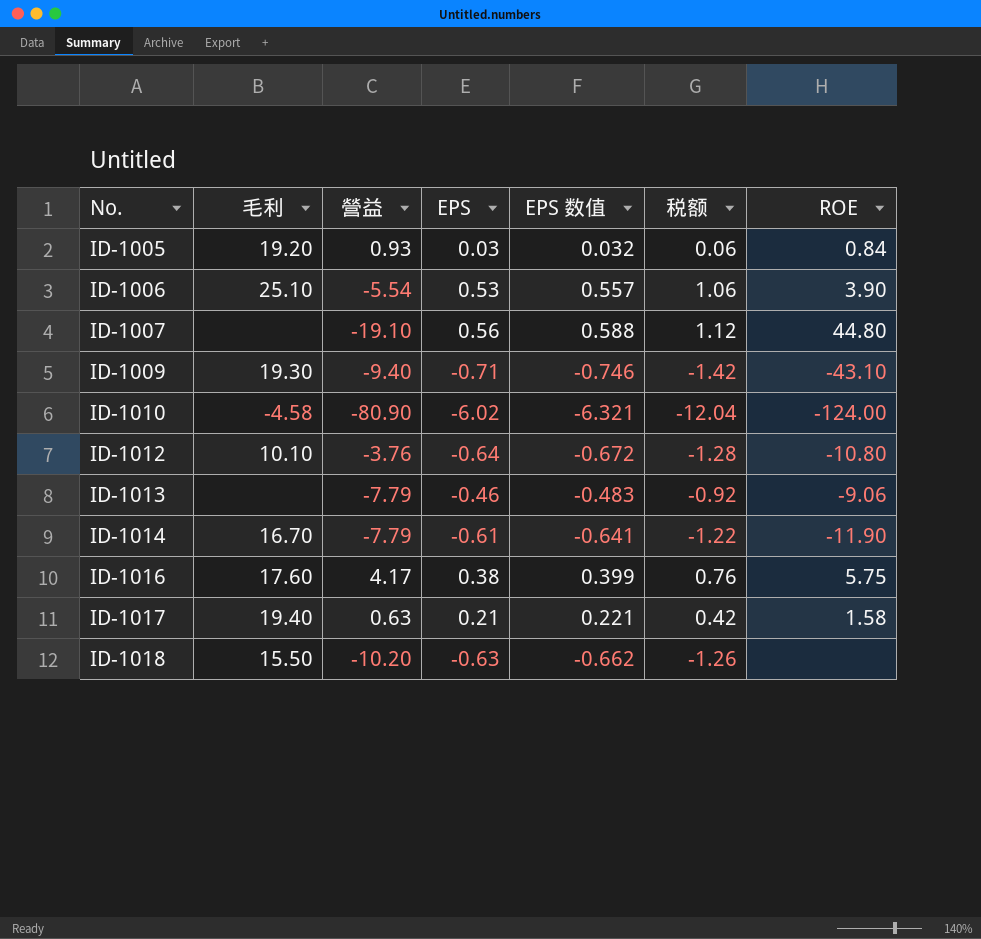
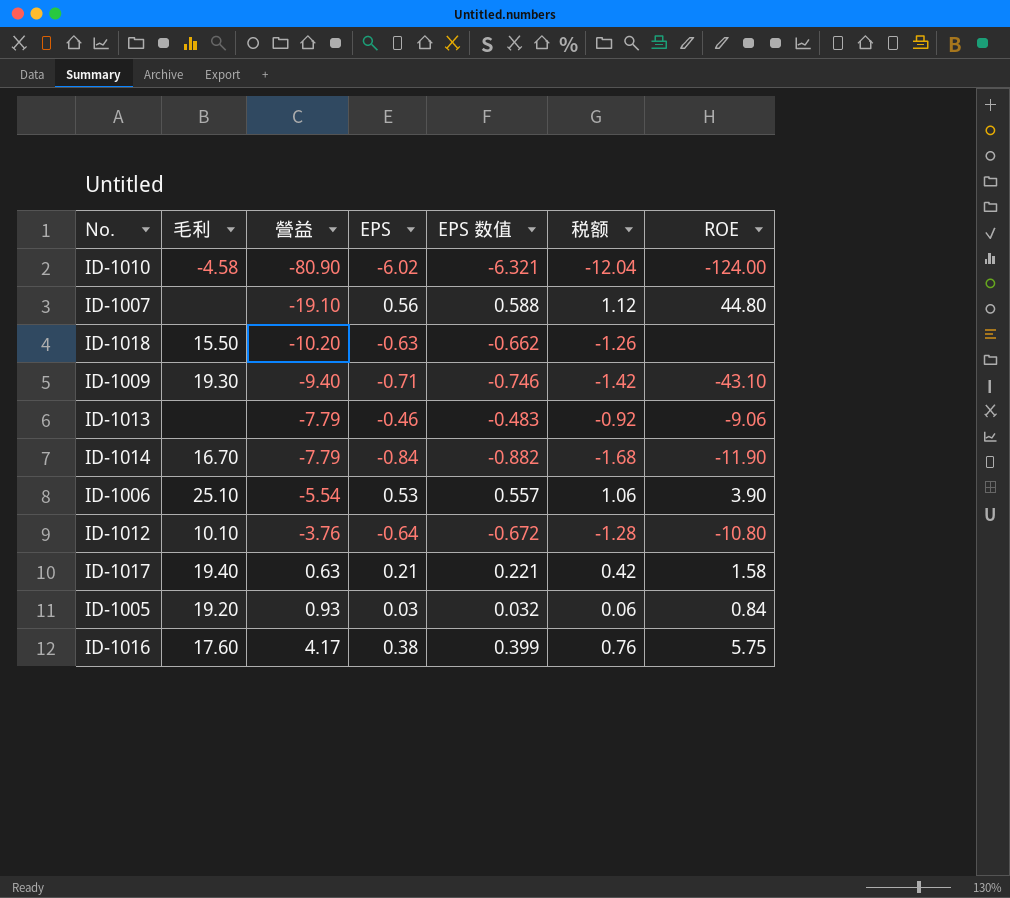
row order: No. ascending -> 營益 ascending
ID-1014 | EPS: -0.61 -> -0.84
ID-1014 | EPS 数值: -0.641 -> -0.882
ID-1014 | 税额: -1.22 -> -1.68

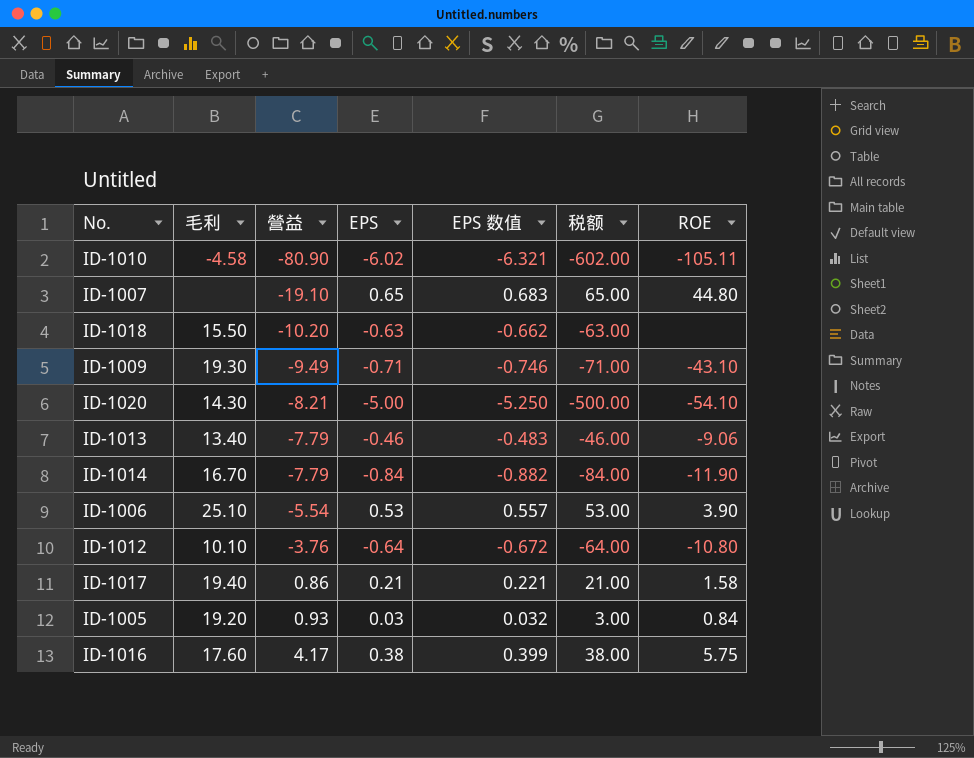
column 税额 | formula: [EPS] * 2 -> [EPS] * 100
ID-1010 | ROE: -124.00 -> -105.11
ID-1007 | EPS: 0.56 -> 0.65
ID-1007 | EPS 数值: 0.588 -> 0.683
ID-1009 | 營益: -9.40 -> -9.49
row ID-1020: none -> 14.30 | -8.21 | -5.00 | -5.250 | -500.00 | -54.10
ID-1013 | 毛利: none -> 13.40
ID-1017 | 營益: 0.63 -> 0.86

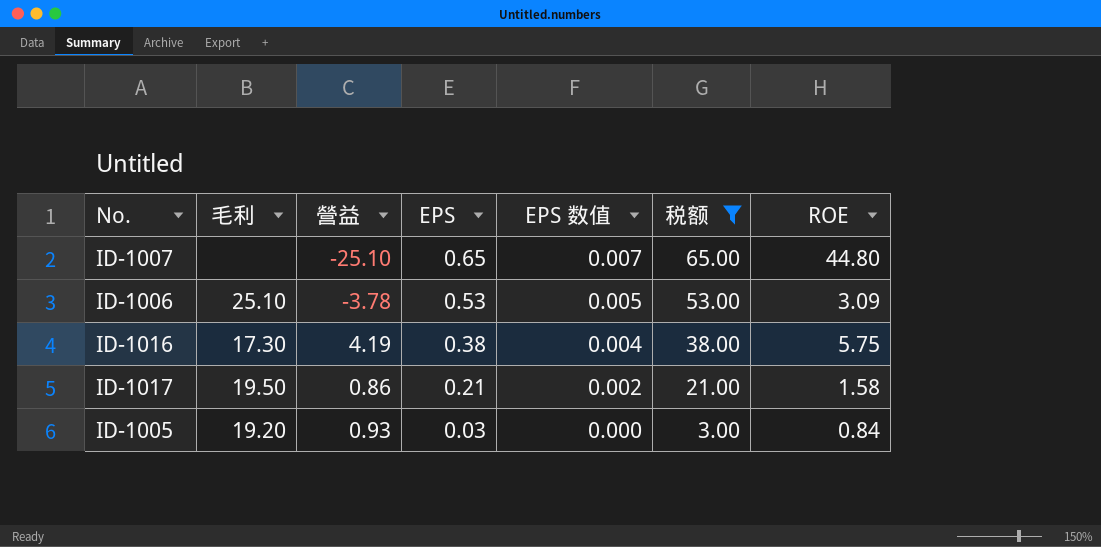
filter: none -> 税额 >= 3.00
row order: 營益 ascending -> EPS descending
column EPS 数值 | formula: [EPS] * 1.05 -> [EPS] * 0.01
ID-1007 | 營益: -19.10 -> -25.10
ID-1006 | 營益: -5.54 -> -3.78
ID-1006 | ROE: 3.90 -> 3.09
ID-1016 | 毛利: 17.60 -> 17.30
ID-1016 | 營益: 4.17 -> 4.19
ID-1017 | 毛利: 19.40 -> 19.50

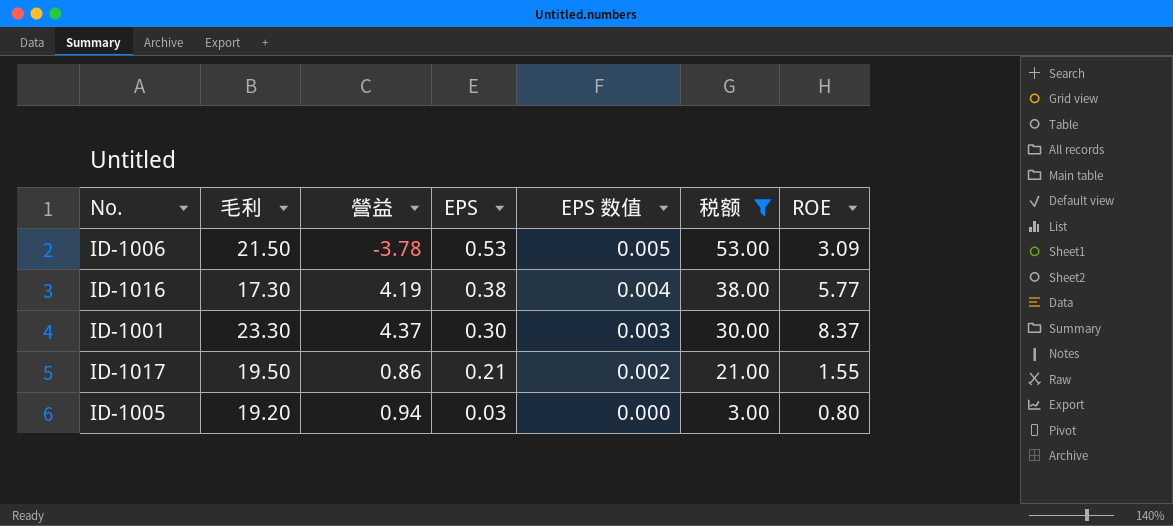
row ID-1007: none | -25.10 | 0.65 | 0.007 | 65.00 | 44.80 -> none
ID-1006 | 毛利: 25.10 -> 21.50
ID-1016 | ROE: 5.75 -> 5.77
row ID-1001: none -> 23.30 | 4.37 | 0.30 | 0.003 | 30.00 | 8.37
ID-1017 | ROE: 1.58 -> 1.55
ID-1005 | 營益: 0.93 -> 0.94
ID-1005 | ROE: 0.84 -> 0.80

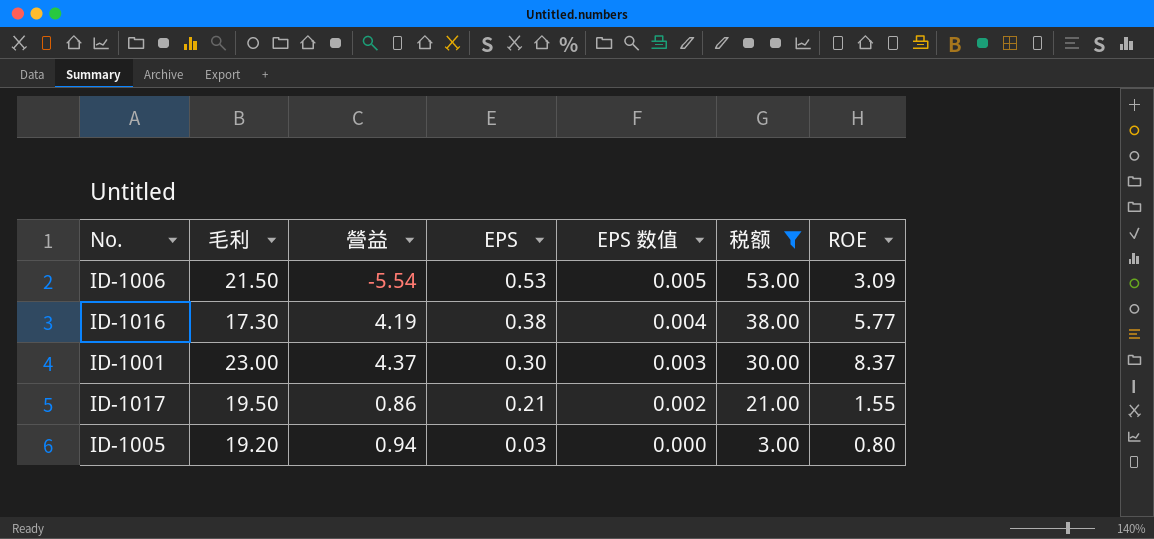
ID-1006 | 營益: -3.78 -> -5.54
ID-1001 | 毛利: 23.30 -> 23.00

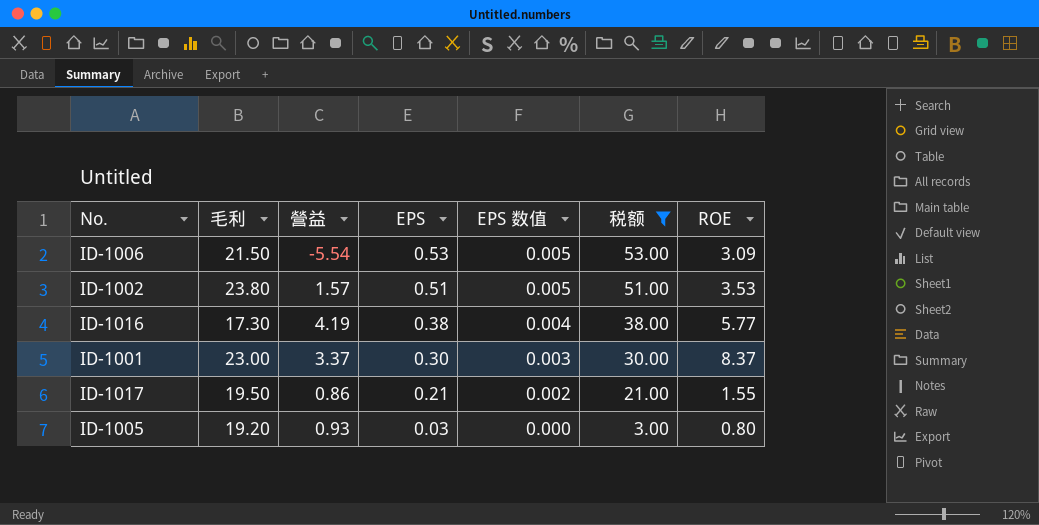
row ID-1002: none -> 23.80 | 1.57 | 0.51 | 0.005 | 51.00 | 3.53
ID-1001 | 營益: 4.37 -> 3.37
ID-1005 | 營益: 0.94 -> 0.93

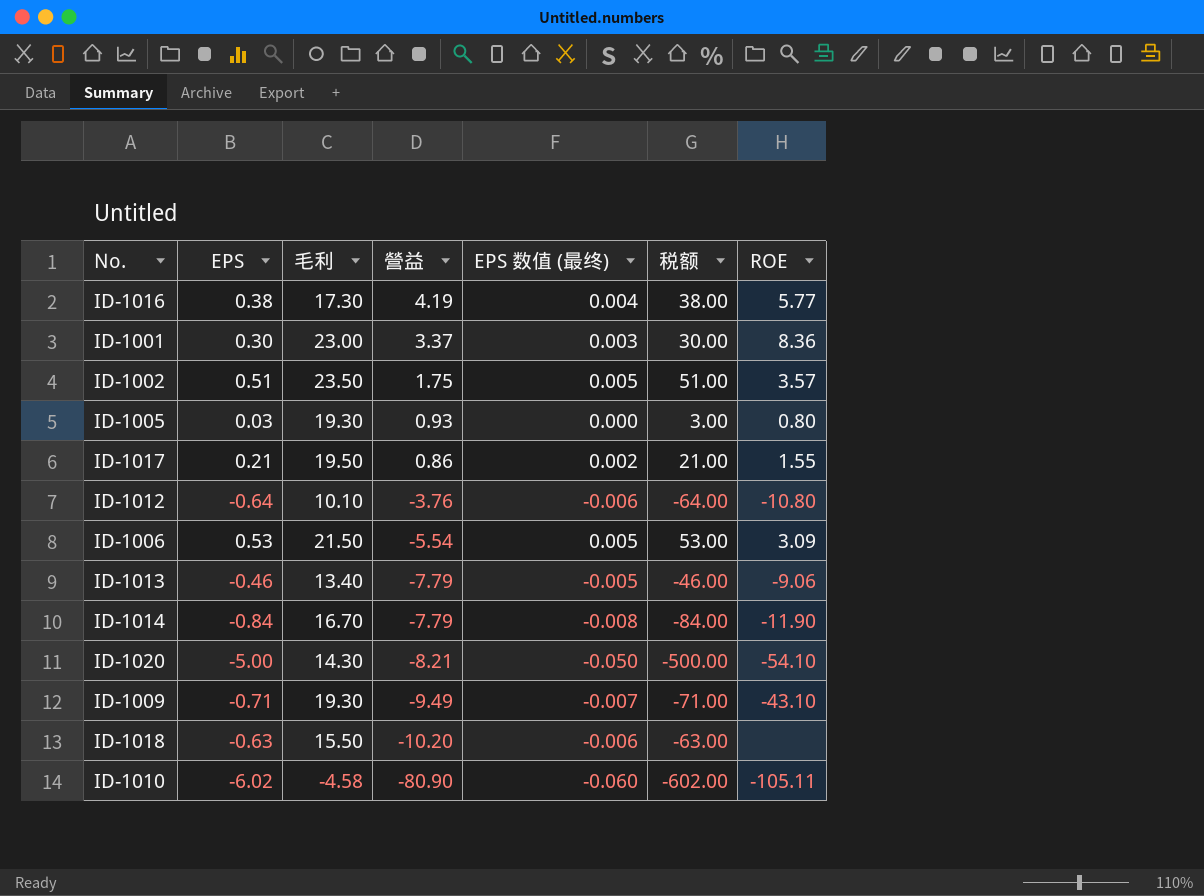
filter: 税额 >= 3.00 -> none
row order: EPS descending -> 營益 descending
column EPS | position: 4 -> 2
column name: EPS 数值 -> EPS 数值 (最终)
ID-1001 | ROE: 8.37 -> 8.36
ID-1002 | 毛利: 23.80 -> 23.50
ID-1002 | 營益: 1.57 -> 1.75
ID-1002 | ROE: 3.53 -> 3.57
ID-1005 | 毛利: 19.20 -> 19.30

